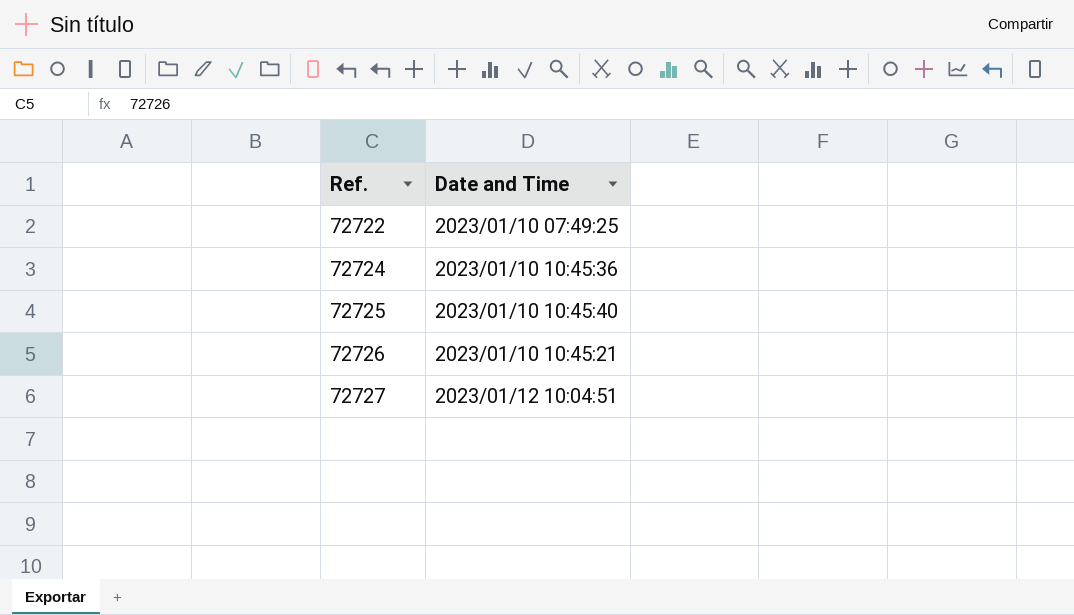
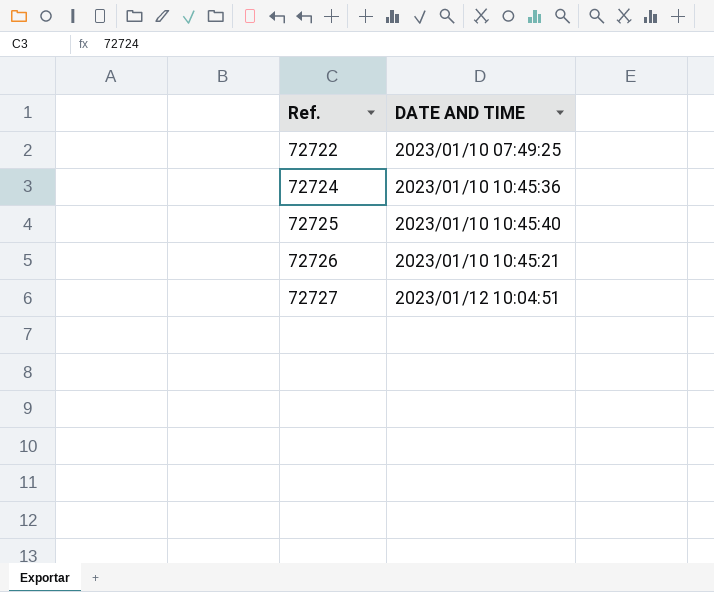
column name: Date and Time -> DATE AND TIME

